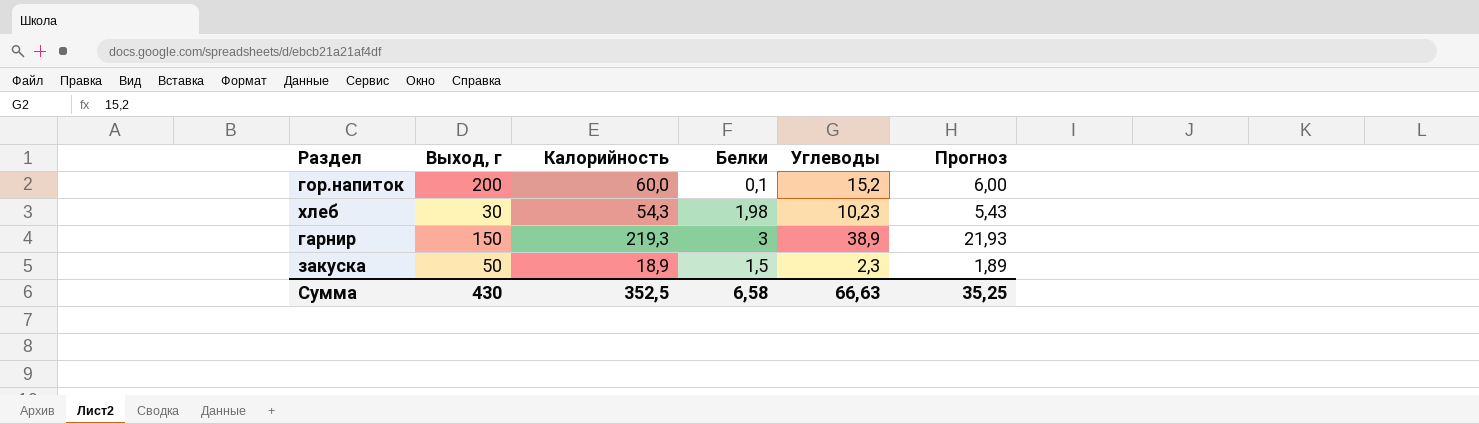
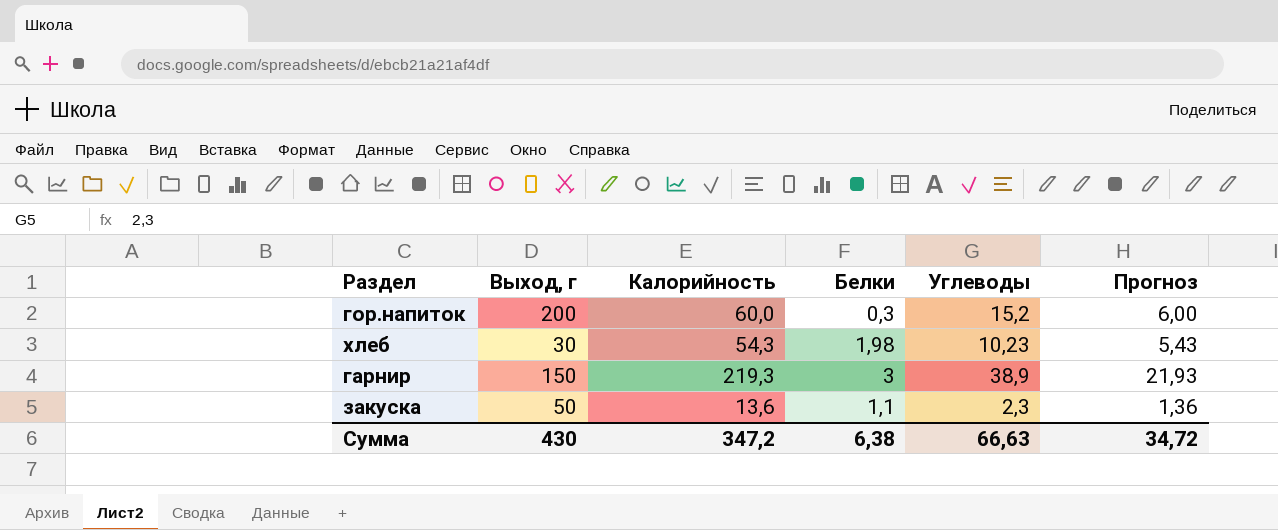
гор.напиток | Белки: 0,1 -> 0,3
закуска | Калорийность: 18,9 -> 13,6
закуска | Белки: 1,5 -> 1,1
закуска | Прогноз: 1,89 -> 1,36
Сумма | Калорийность: 352,5 -> 347,2
Сумма | Белки: 6,58 -> 6,38
Сумма | Прогноз: 35,25 -> 34,72

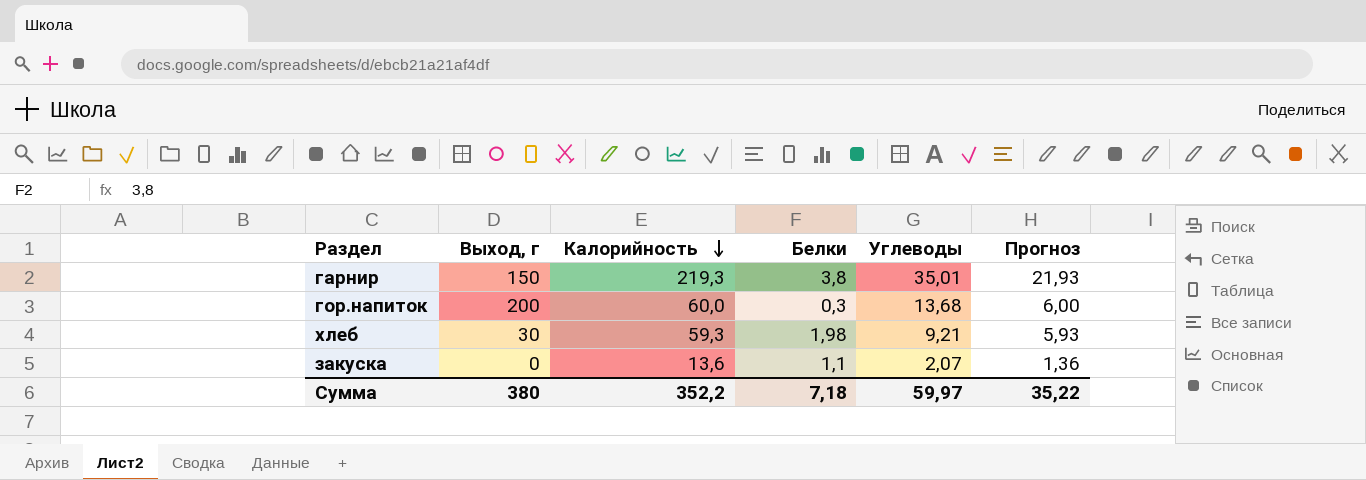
row order: none -> Калорийность descending
гарнир | Белки: 3 -> 3,8
гарнир | Углеводы: 38,9 -> 35,01
гор.напиток | Углеводы: 15,2 -> 13,68
хлеб | Калорийность: 54,3 -> 59,3
хлеб | Углеводы: 10,23 -> 9,21
хлеб | Прогноз: 5,43 -> 5,93
закуска | Выход, г: 50 -> 0
закуска | Углеводы: 2,3 -> 2,07
Сумма | Выход, г: 430 -> 380
Сумма | Калорийность: 347,2 -> 352,2
Сумма | Белки: 6,38 -> 7,18
Сумма | Углеводы: 66,63 -> 59,97
Сумма | Прогноз: 34,72 -> 35,22

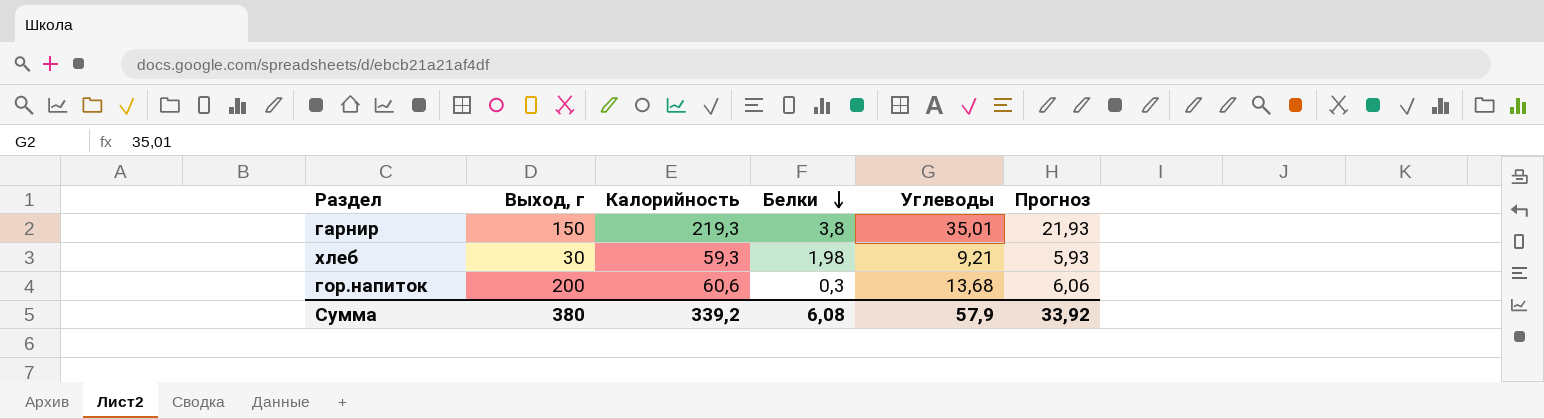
row order: Калорийность descending -> Белки descending
row закуска: 0 | 13,6 | 1,1 | 2,07 | 1,36 -> none
гор.напиток | Калорийность: 60,0 -> 60,6
гор.напиток | Прогноз: 6,00 -> 6,06
Сумма | Калорийность: 352,2 -> 339,2
Сумма | Белки: 7,18 -> 6,08
Сумма | Углеводы: 59,97 -> 57,9
Сумма | Прогноз: 35,22 -> 33,92

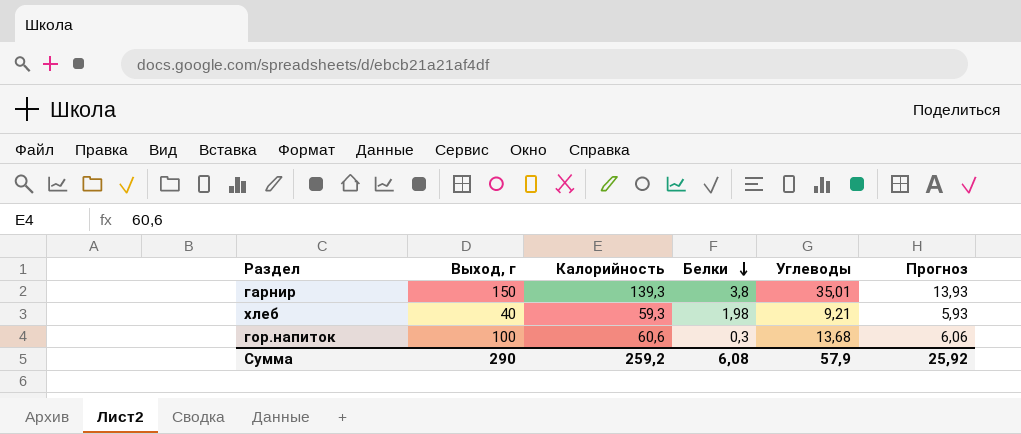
гарнир | Калорийность: 219,3 -> 139,3
гарнир | Прогноз: 21,93 -> 13,93
хлеб | Выход, г: 30 -> 40
гор.напиток | Выход, г: 200 -> 100
Сумма | Выход, г: 380 -> 290
Сумма | Калорийность: 339,2 -> 259,2
Сумма | Прогноз: 33,92 -> 25,92

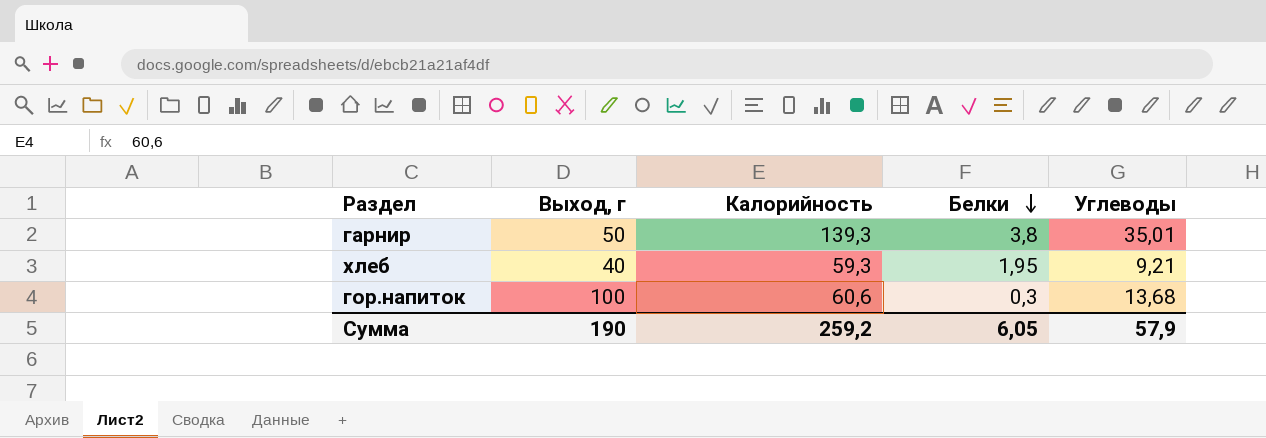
column Прогноз | formula: [Калорийность] * 0,1 -> none
гарнир | Выход, г: 150 -> 50
хлеб | Белки: 1,98 -> 1,95
Сумма | Выход, г: 290 -> 190
Сумма | Белки: 6,08 -> 6,05

